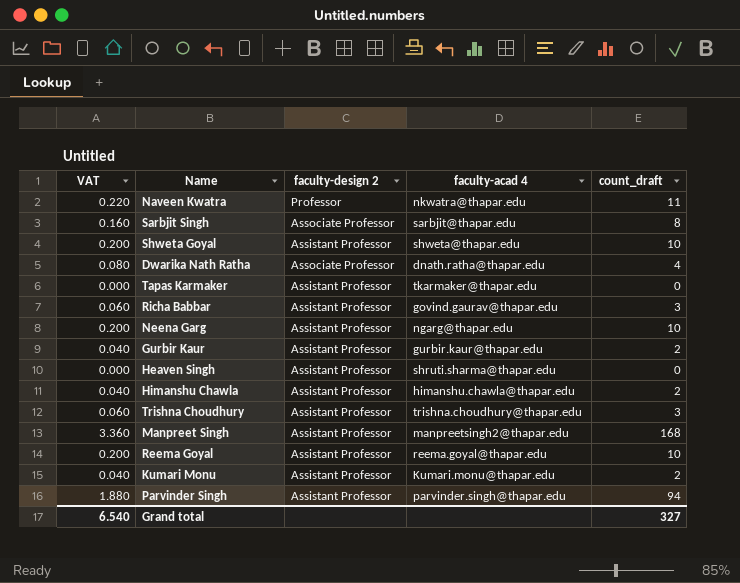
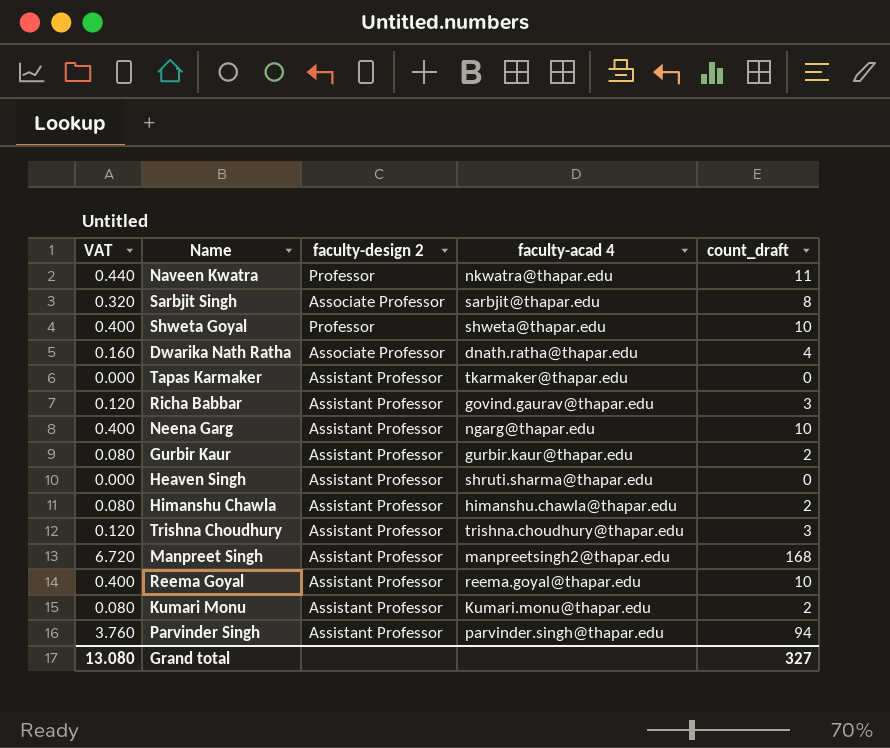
column VAT | formula: [count_draft] * 0.02 -> [count_draft] * 0.04
Shweta Goyal | faculty-design 2: Assistant Professor -> Professor
Grand total | VAT: 6.540 -> 13.080

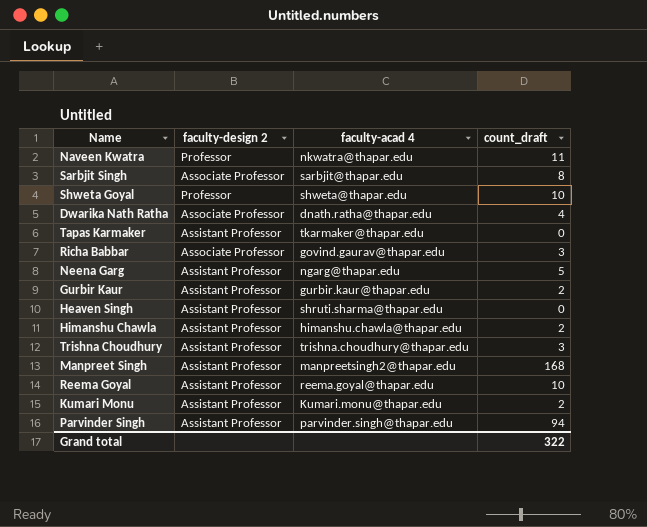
column VAT | formula: [count_draft] * 0.04 -> none
Richa Babbar | faculty-design 2: Assistant Professor -> Associate Professor
Neena Garg | count_draft: 10 -> 5
Grand total | count_draft: 327 -> 322

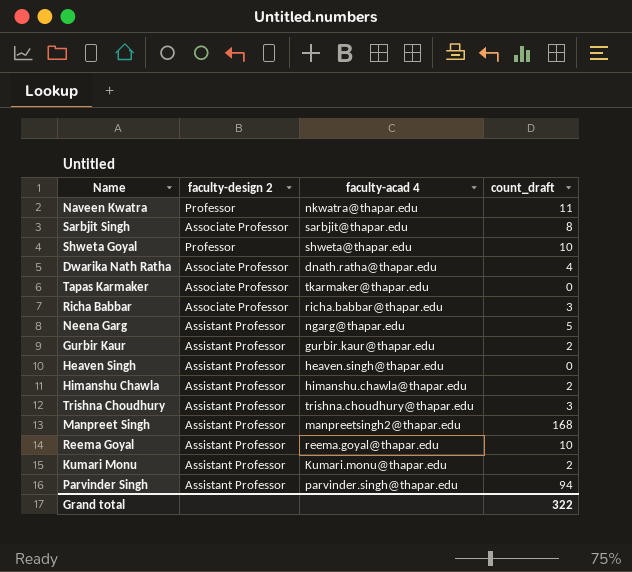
Tapas Karmaker | faculty-design 2: Assistant Professor -> Associate Professor
Richa Babbar | faculty-acad 4: govind.gaurav@thapar.edu -> richa.babbar@thapar.edu
Heaven Singh | faculty-acad 4: shruti.sharma@thapar.edu -> heaven.singh@thapar.edu

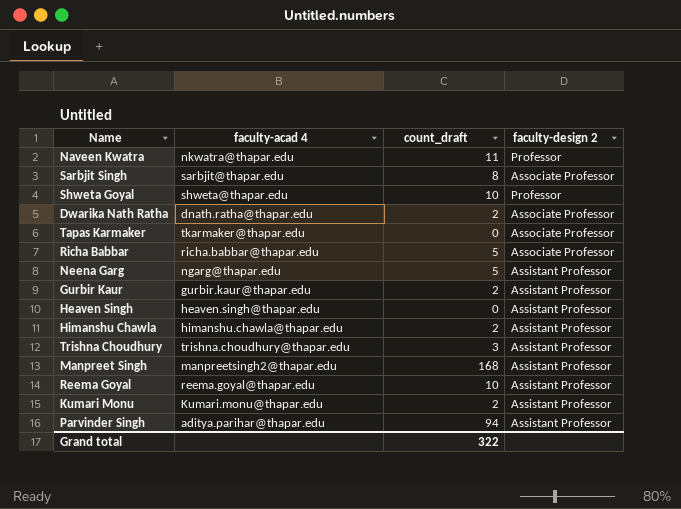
column faculty-design 2 | position: 2 -> 4
Dwarika Nath Ratha | count_draft: 4 -> 2
Richa Babbar | count_draft: 3 -> 5
Parvinder Singh | faculty-acad 4: parvinder.singh@thapar.edu -> aditya.parihar@thapar.edu

